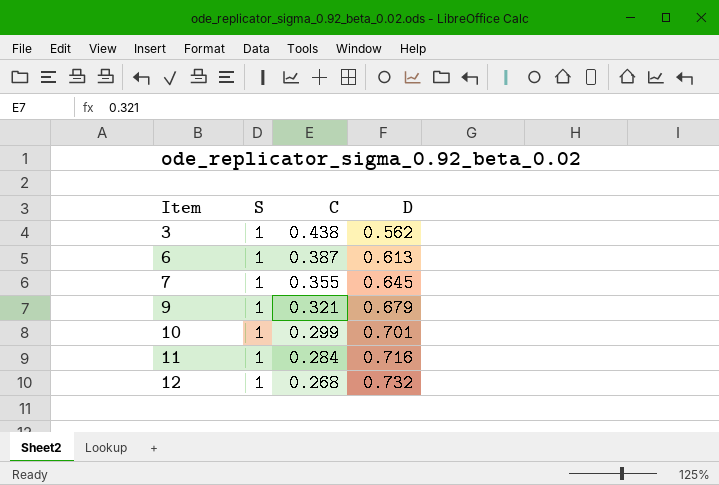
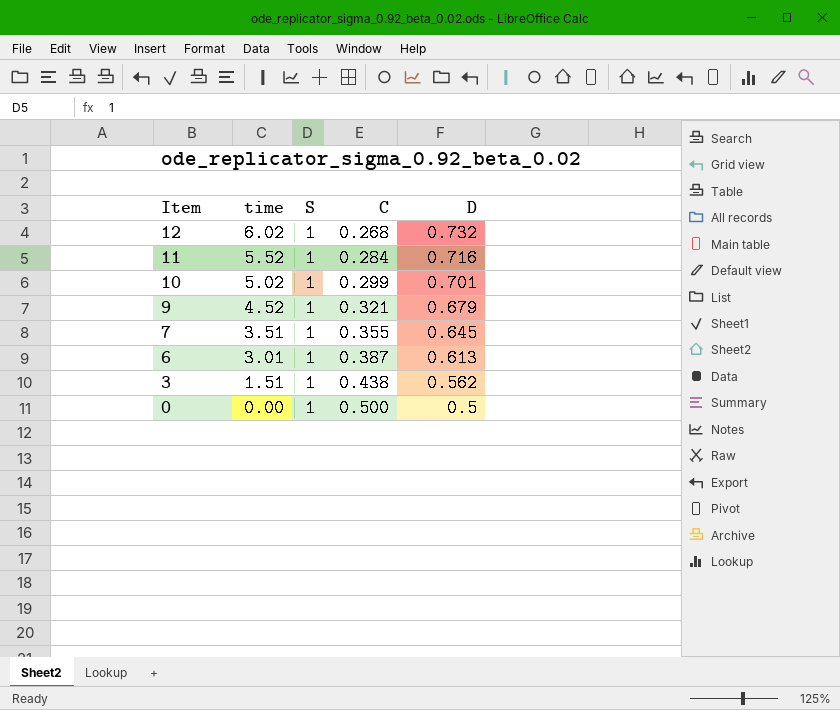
row order: Item ascending -> Item descending
column time | position: none -> 2
row 0: none -> 0.00 | 1 | 0.500 | 0.5

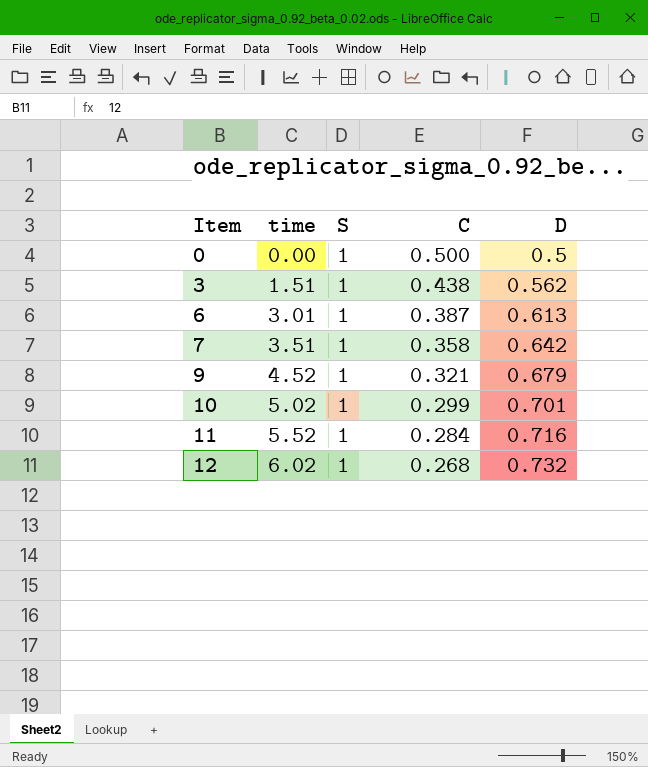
row order: Item descending -> Item ascending
7 | C: 0.355 -> 0.358
7 | D: 0.645 -> 0.642

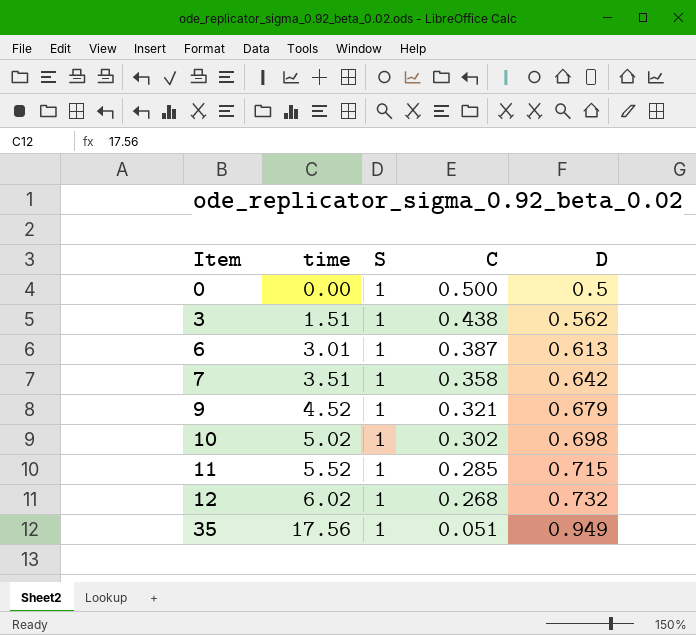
10 | C: 0.299 -> 0.302
10 | D: 0.701 -> 0.698
11 | C: 0.284 -> 0.285
11 | D: 0.716 -> 0.715
row 35: none -> 17.56 | 1 | 0.051 | 0.949

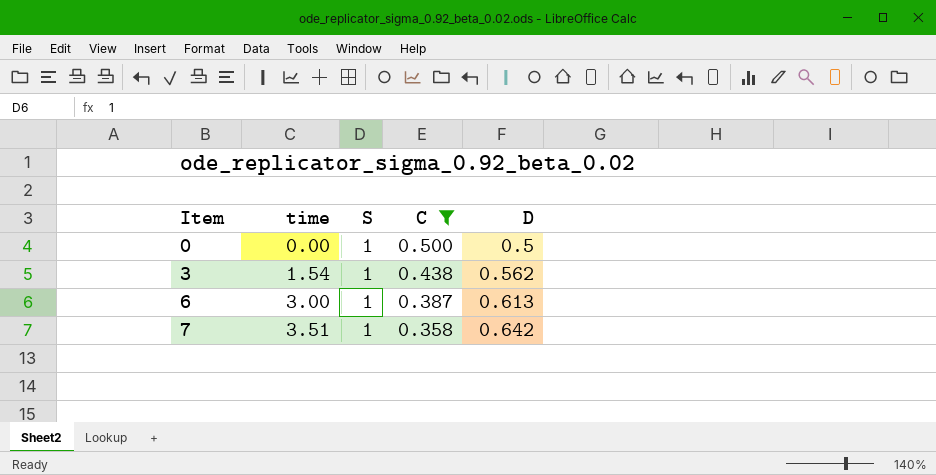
filter: none -> C >= 0.358
3 | time: 1.51 -> 1.54
6 | time: 3.01 -> 3.00

